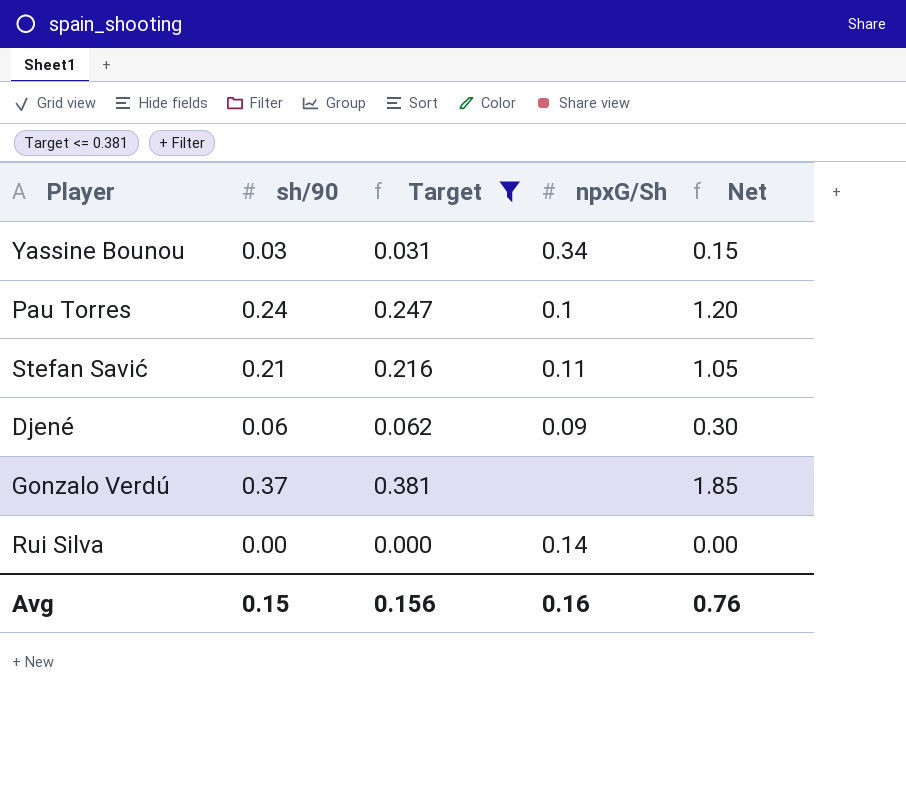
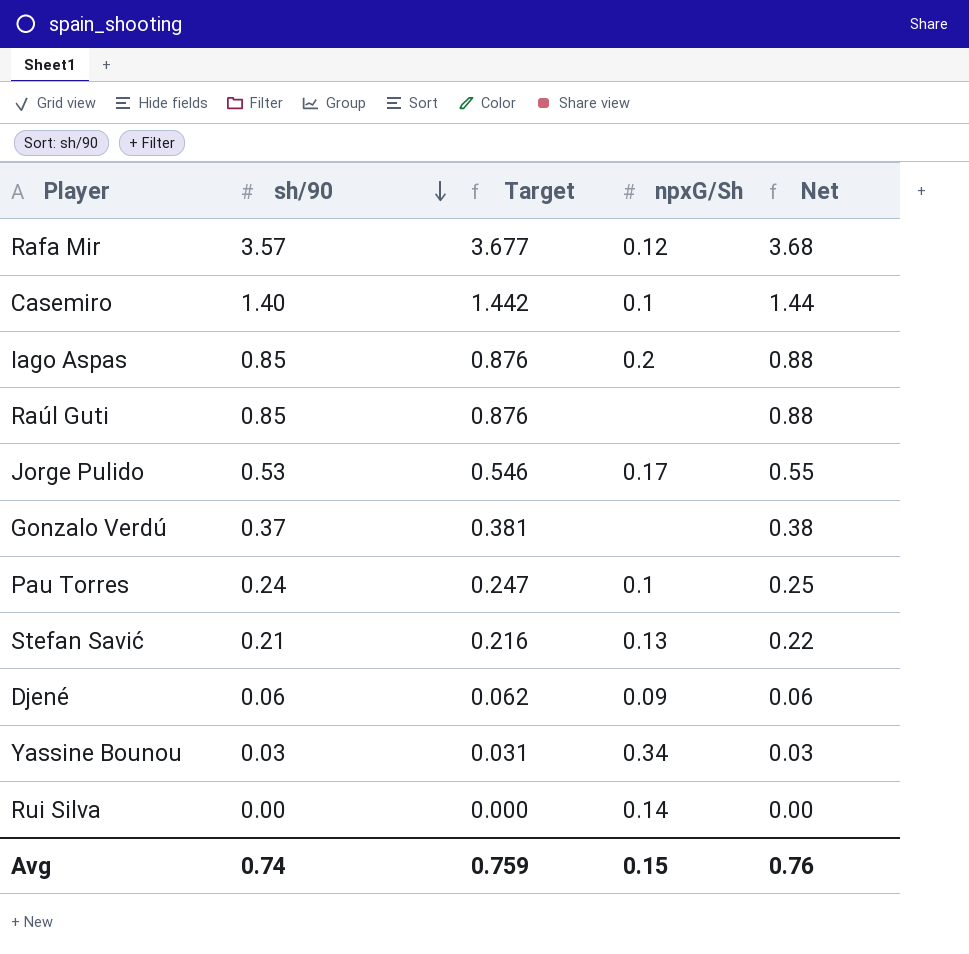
filter: Target <= 0.381 -> none
row order: none -> sh/90 descending
column Net | formula: [sh/90] * 5 -> [sh/90] * 1.03
Stefan Savić | npxG/Sh: 0.11 -> 0.13
Avg | sh/90: 0.15 -> 0.74
Avg | Target: 0.156 -> 0.759
Avg | npxG/Sh: 0.16 -> 0.15

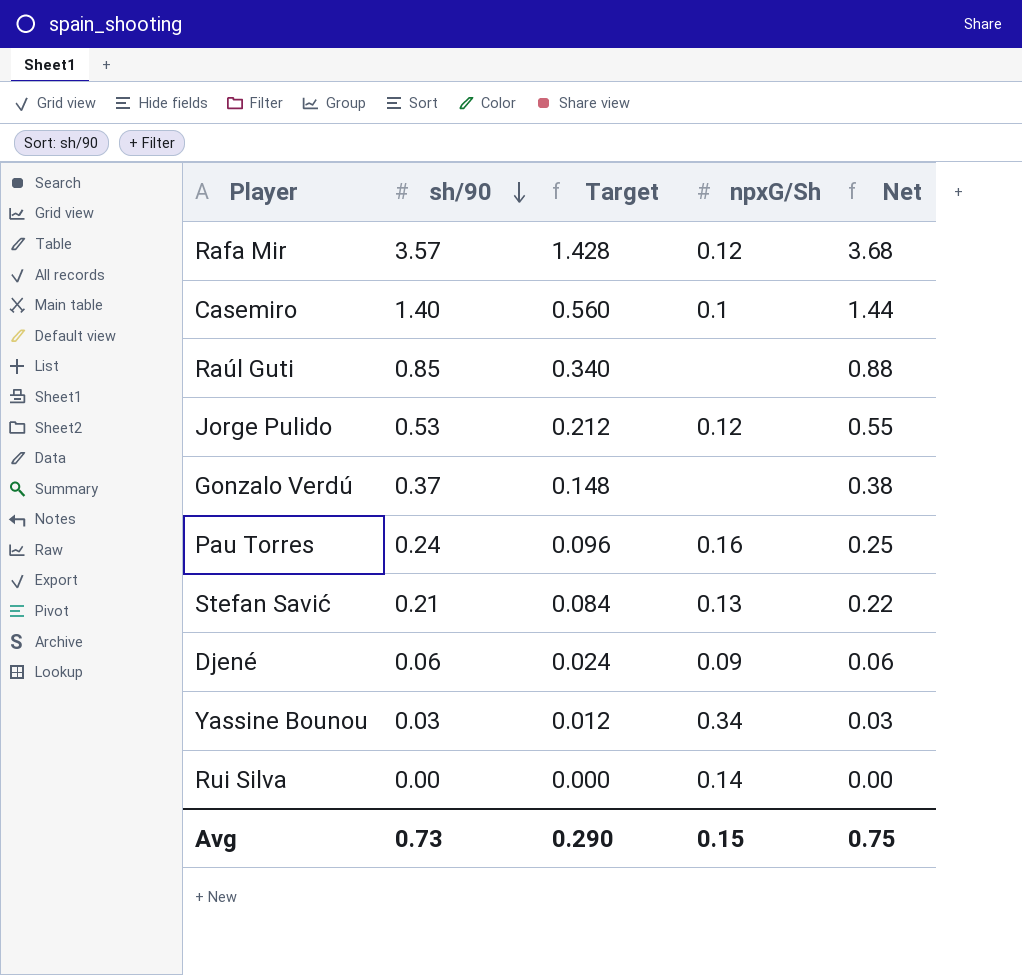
column Target | formula: [sh/90] * 1.03 -> [sh/90] * 0.4
row Iago Aspas: 0.85 | 0.876 | 0.2 | 0.88 -> none
Jorge Pulido | npxG/Sh: 0.17 -> 0.12
Pau Torres | npxG/Sh: 0.1 -> 0.16
Avg | sh/90: 0.74 -> 0.73
Avg | Target: 0.759 -> 0.290
Avg | Net: 0.76 -> 0.75

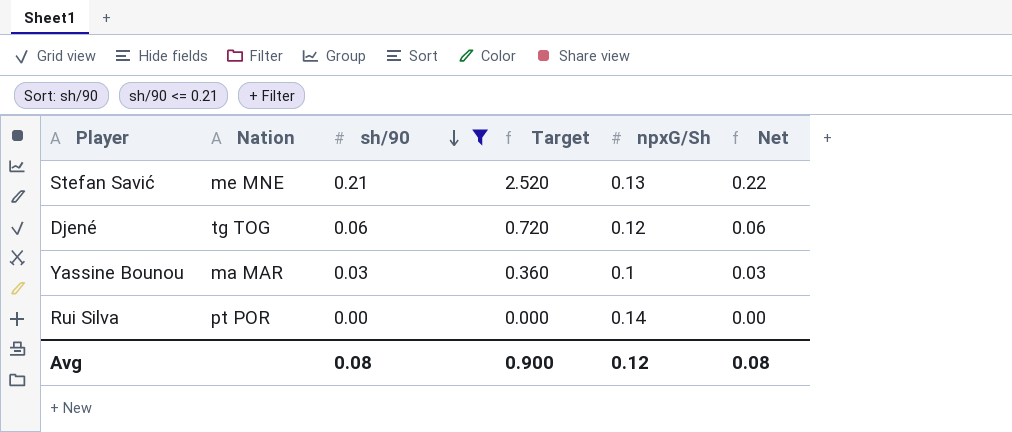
filter: none -> sh/90 <= 0.21
column Nation | position: none -> 2
column Target | formula: [sh/90] * 0.4 -> [sh/90] * 12
Djené | npxG/Sh: 0.09 -> 0.12
Yassine Bounou | npxG/Sh: 0.34 -> 0.1
Avg | sh/90: 0.73 -> 0.08
Avg | Target: 0.290 -> 0.900
Avg | npxG/Sh: 0.15 -> 0.12
Avg | Net: 0.75 -> 0.08

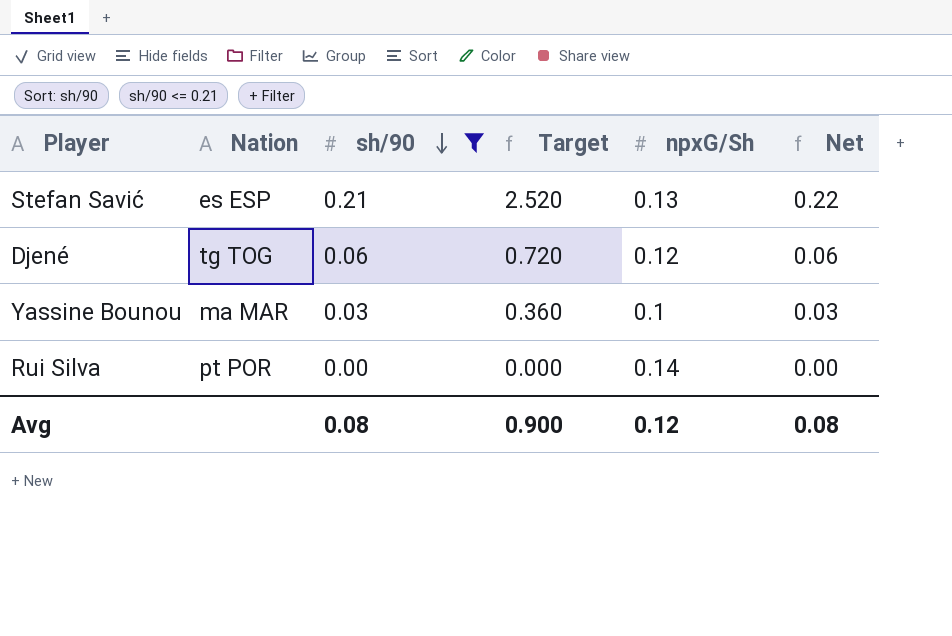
Stefan Savić | Nation: me MNE -> es ESP

